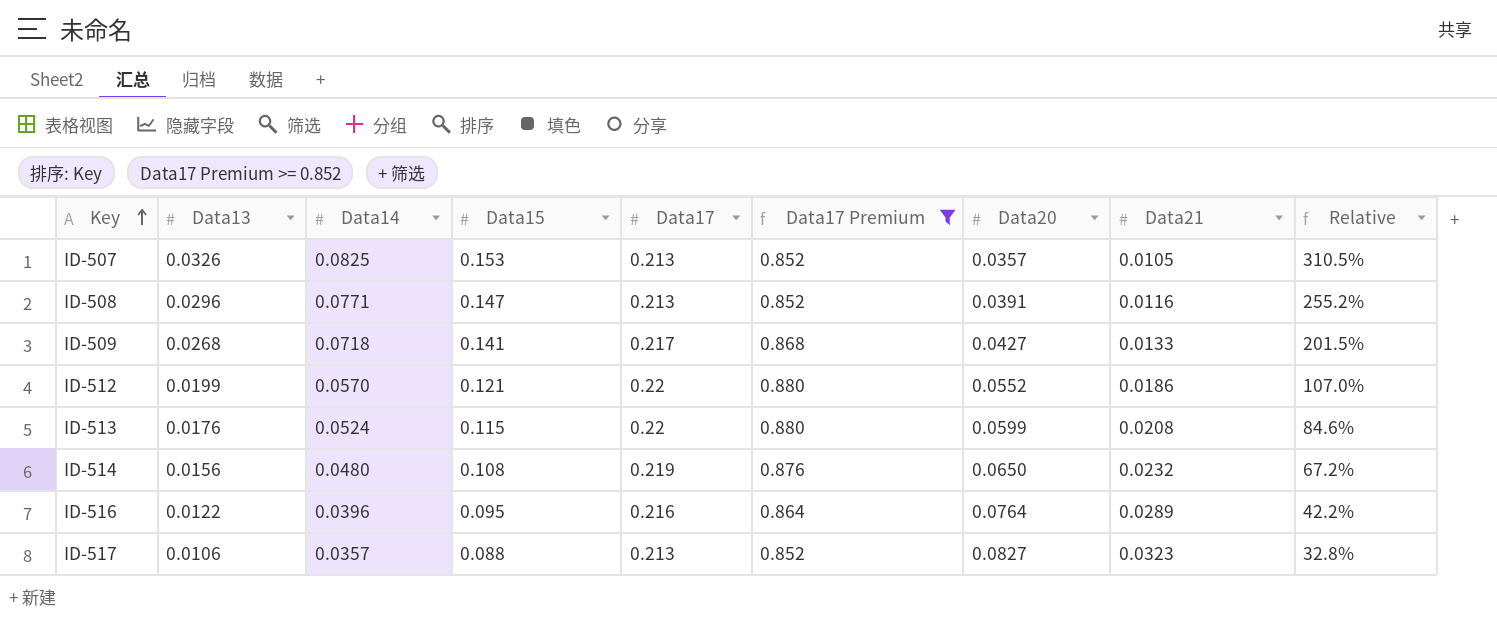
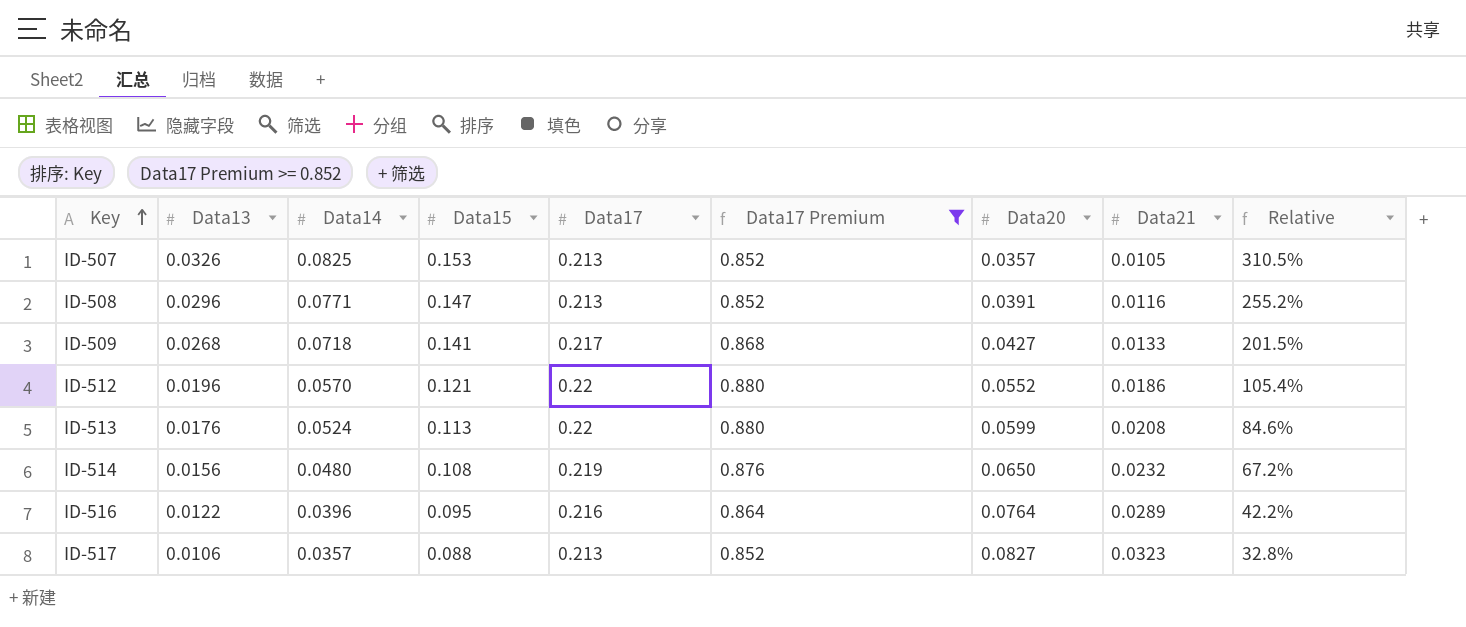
ID-512 | Data13: 0.0199 -> 0.0196
ID-512 | Relative: 107.0% -> 105.4%
ID-513 | Data15: 0.115 -> 0.113

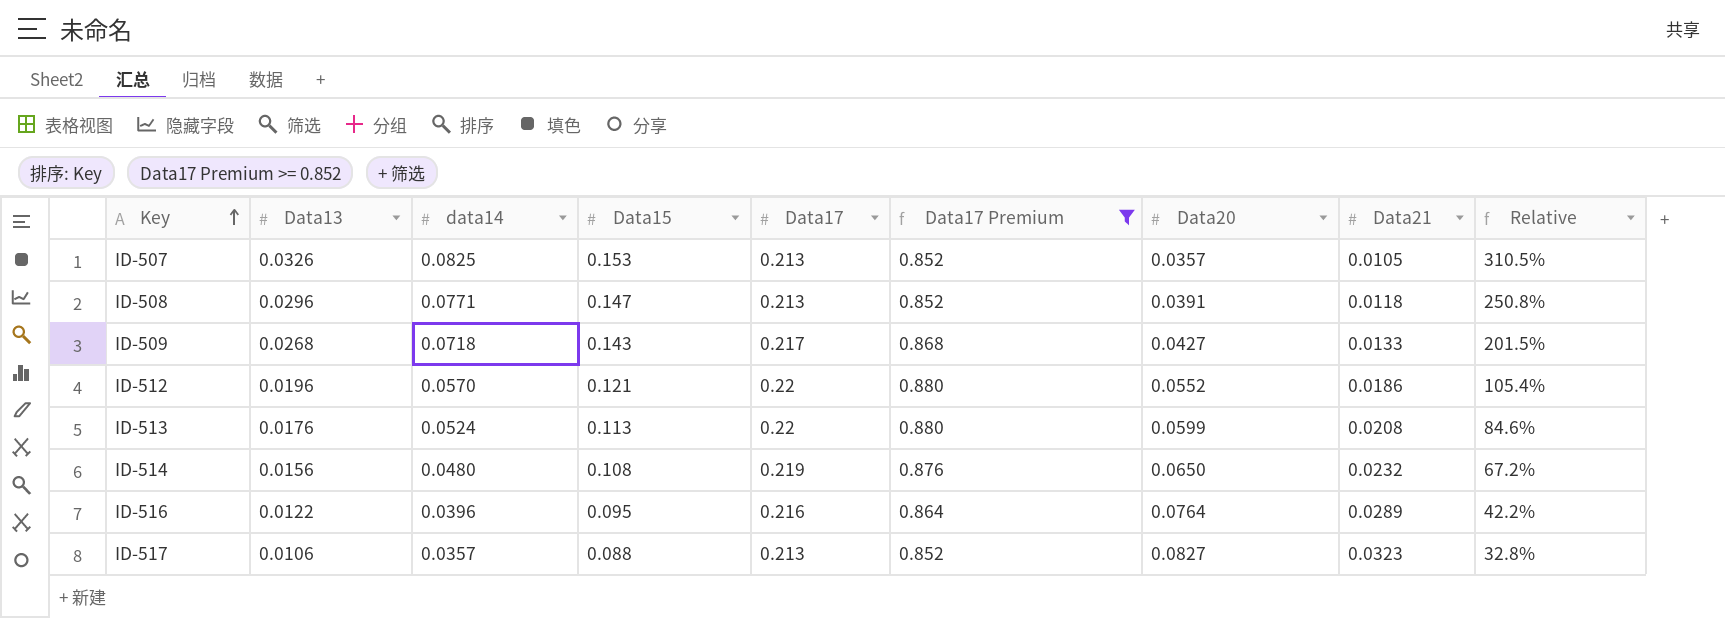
column name: Data14 -> data14
ID-508 | Data21: 0.0116 -> 0.0118
ID-508 | Relative: 255.2% -> 250.8%
ID-509 | Data15: 0.141 -> 0.143

